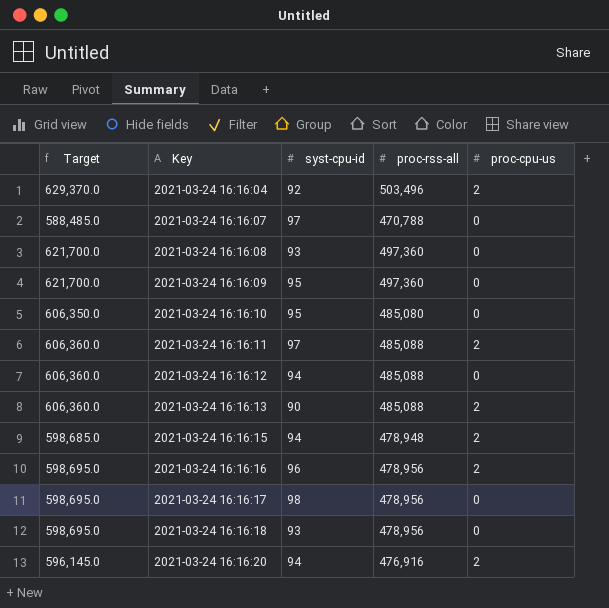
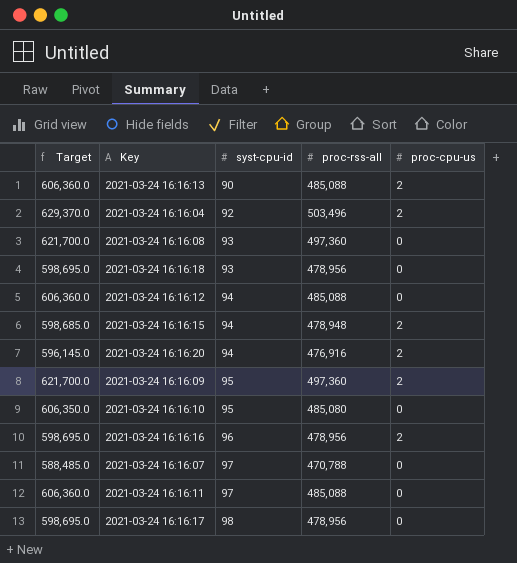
row order: Key ascending -> syst-cpu-id ascending
2021-03-24 16:16:09 | proc-cpu-us: 0 -> 2
2021-03-24 16:16:11 | proc-cpu-us: 2 -> 0

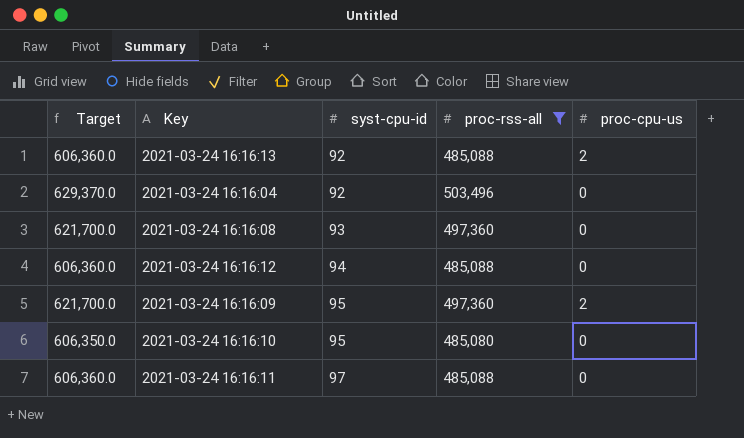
filter: none -> proc-rss-all >= 485,080
2021-03-24 16:16:13 | syst-cpu-id: 90 -> 92
2021-03-24 16:16:04 | proc-cpu-us: 2 -> 0

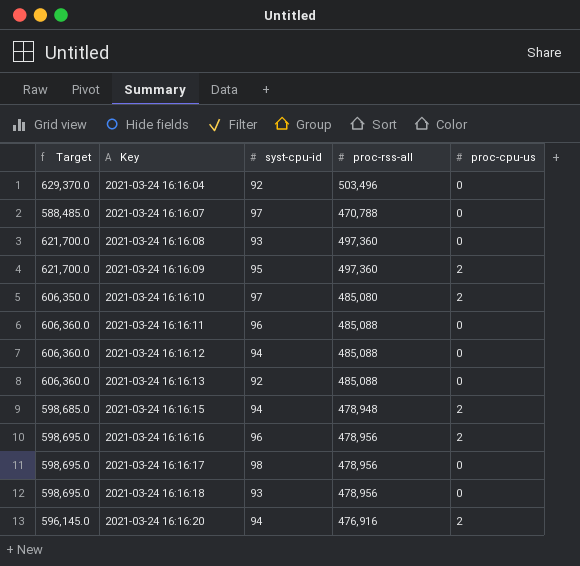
filter: proc-rss-all >= 485,080 -> none
row order: syst-cpu-id ascending -> Key ascending
2021-03-24 16:16:10 | syst-cpu-id: 95 -> 97
2021-03-24 16:16:10 | proc-cpu-us: 0 -> 2
2021-03-24 16:16:11 | syst-cpu-id: 97 -> 96
2021-03-24 16:16:13 | proc-cpu-us: 2 -> 0

